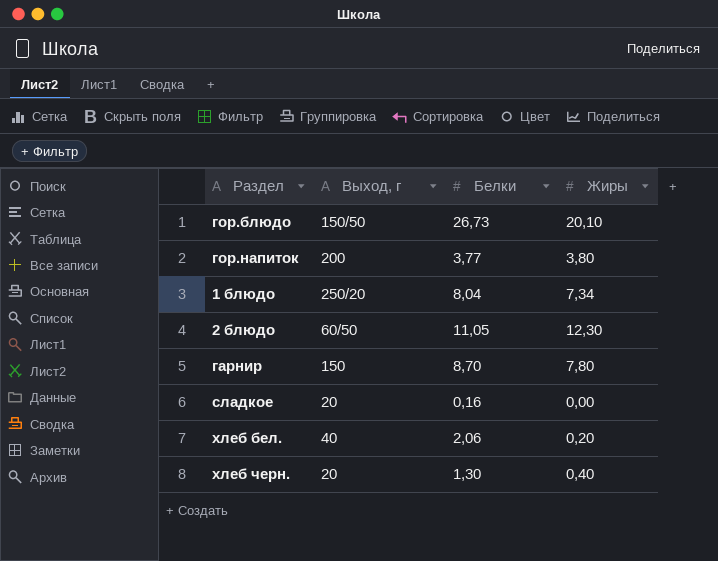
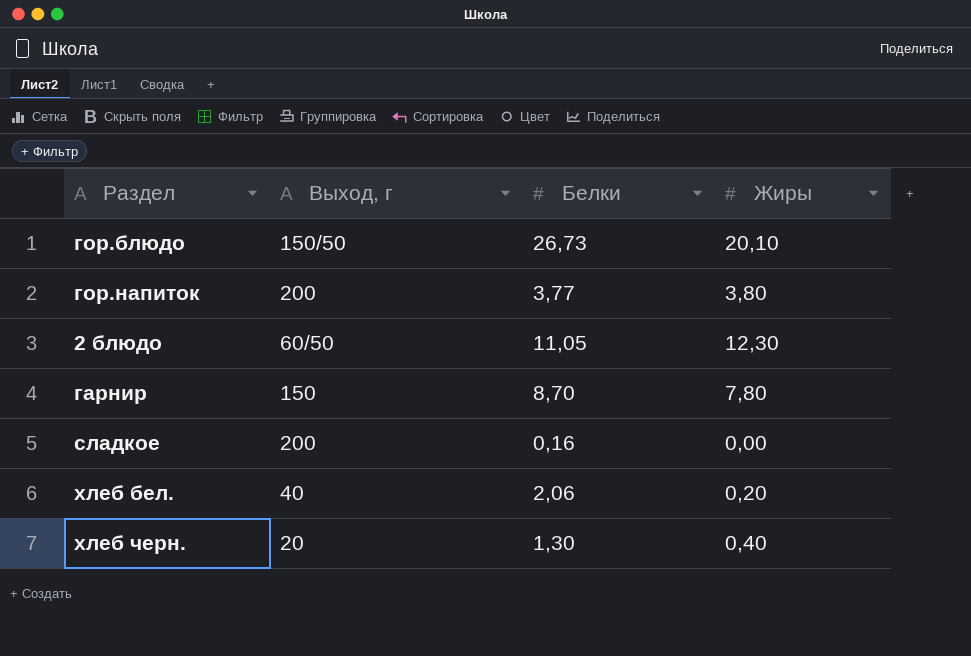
row 1 блюдо: 250/20 | 8,04 | 7,34 -> none
сладкое | Выход, г: 20 -> 200

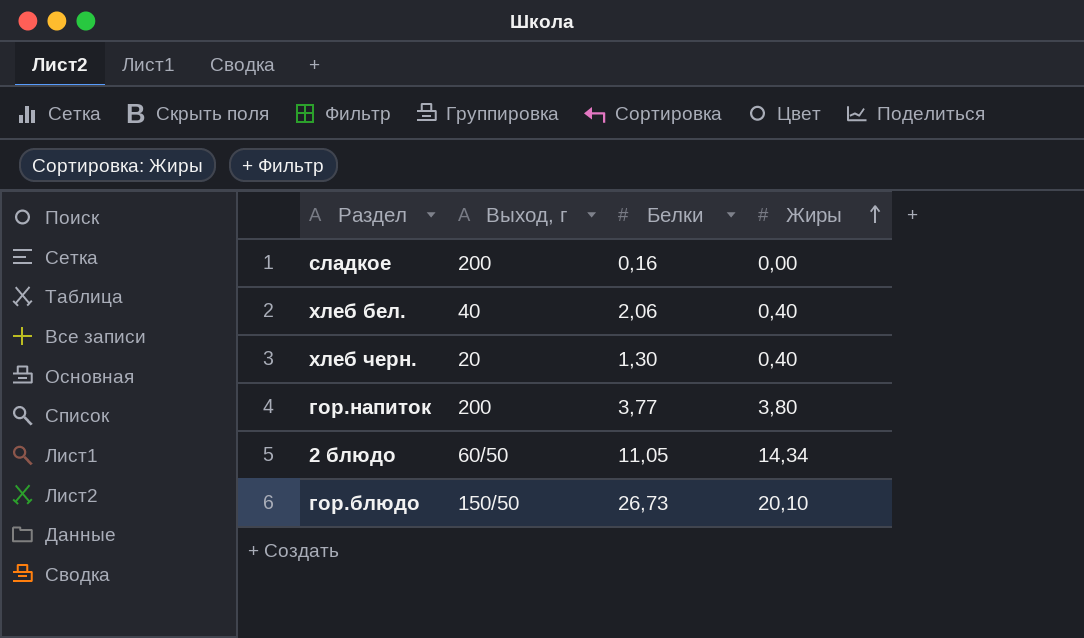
row order: none -> Жиры ascending
row гарнир: 150 | 8,70 | 7,80 -> none
хлеб бел. | Жиры: 0,20 -> 0,40
2 блюдо | Жиры: 12,30 -> 14,34

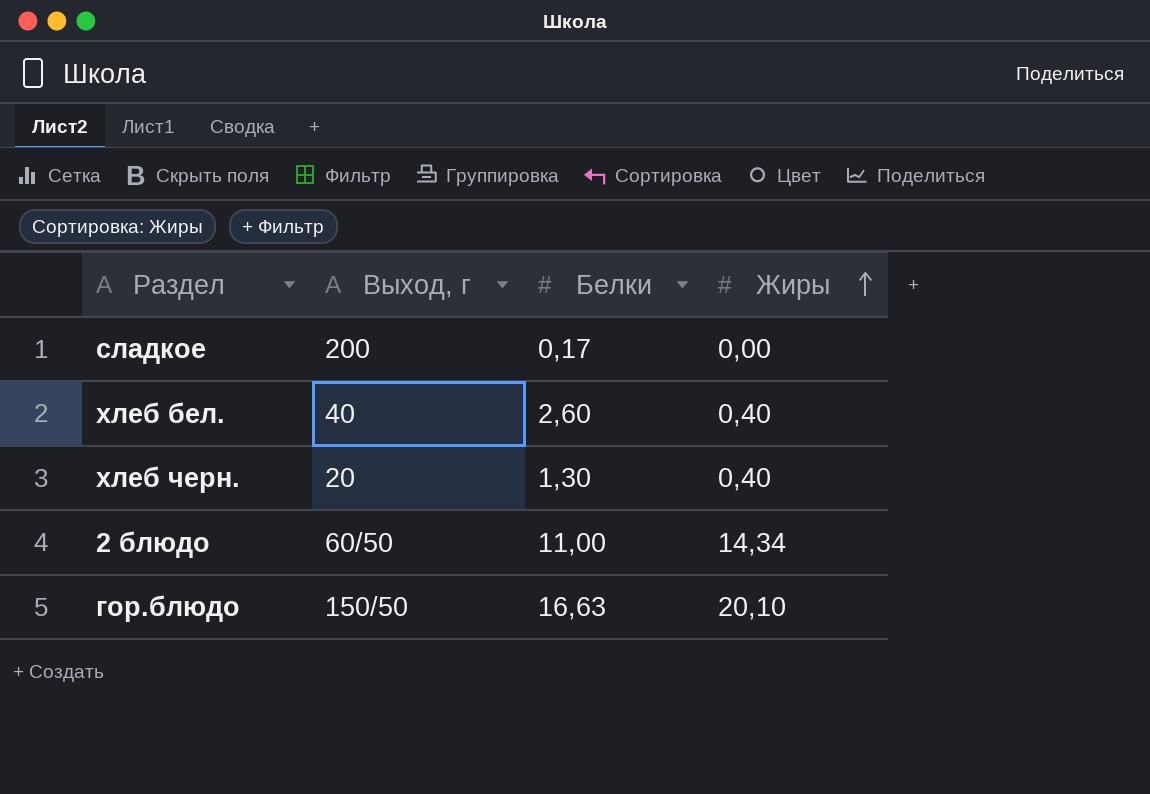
row гор.напиток: 200 | 3,77 | 3,80 -> none
сладкое | Белки: 0,16 -> 0,17
хлеб бел. | Белки: 2,06 -> 2,60
2 блюдо | Белки: 11,05 -> 11,00
гор.блюдо | Белки: 26,73 -> 16,63

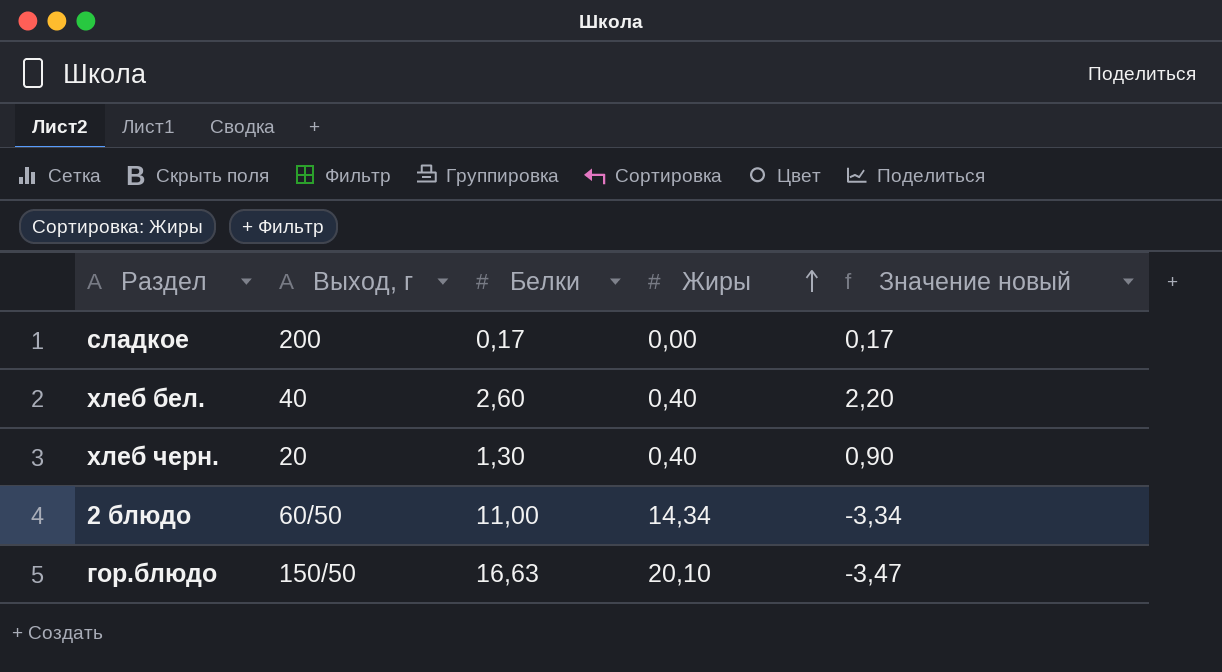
column Значение новый | formula: none -> [Белки] - [Жиры]

